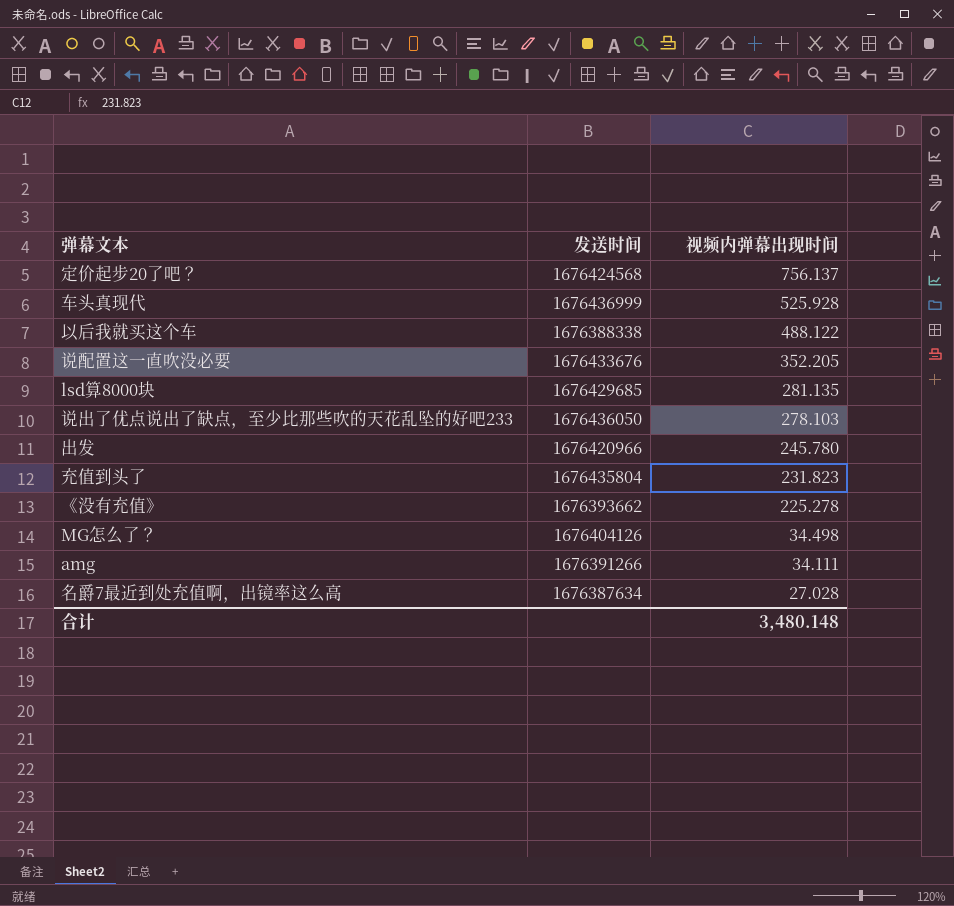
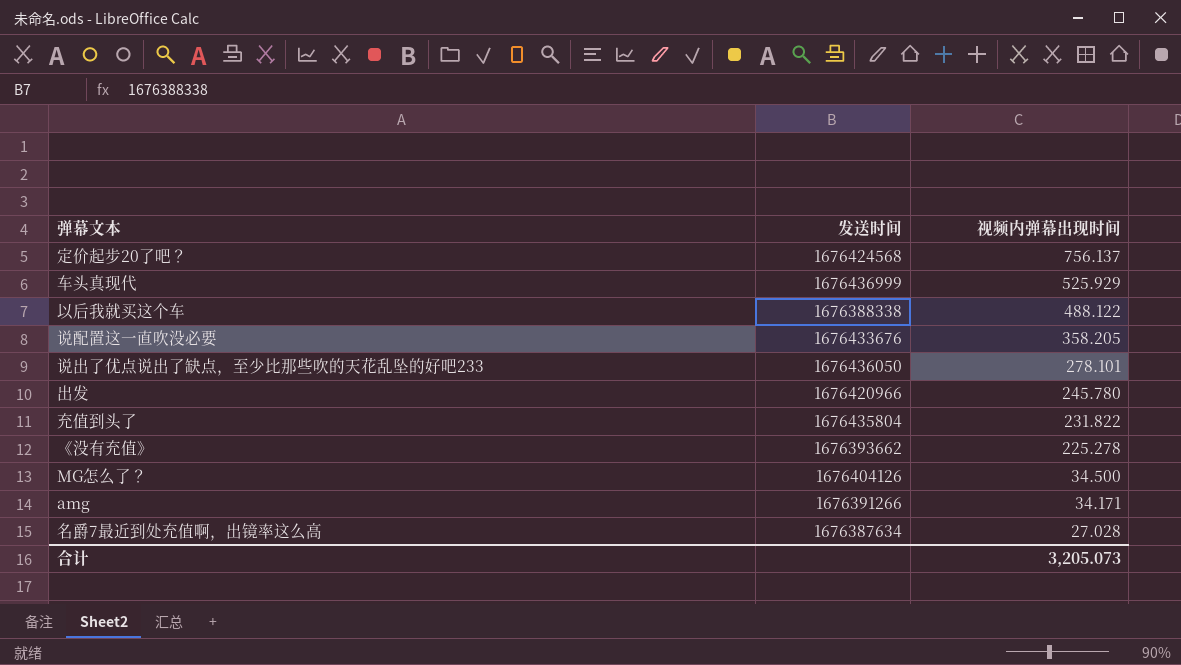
row lsd算8000块: 1676429685 | 281.135 -> none
车头真现代 | 视频内弹幕出现时间: 525.928 -> 525.929
说配置这一直吹没必要 | 视频内弹幕出现时间: 352.205 -> 358.205
说出了优点说出了缺点，至少比那些吹的天花乱坠的好吧233 | 视频内弹幕出现时间: 278.103 -> 278.101
充值到头了 | 视频内弹幕出现时间: 231.823 -> 231.822
MG怎么了？ | 视频内弹幕出现时间: 34.498 -> 34.500
amg | 视频内弹幕出现时间: 34.111 -> 34.171
合计 | 视频内弹幕出现时间: 3,480.148 -> 3,205.073

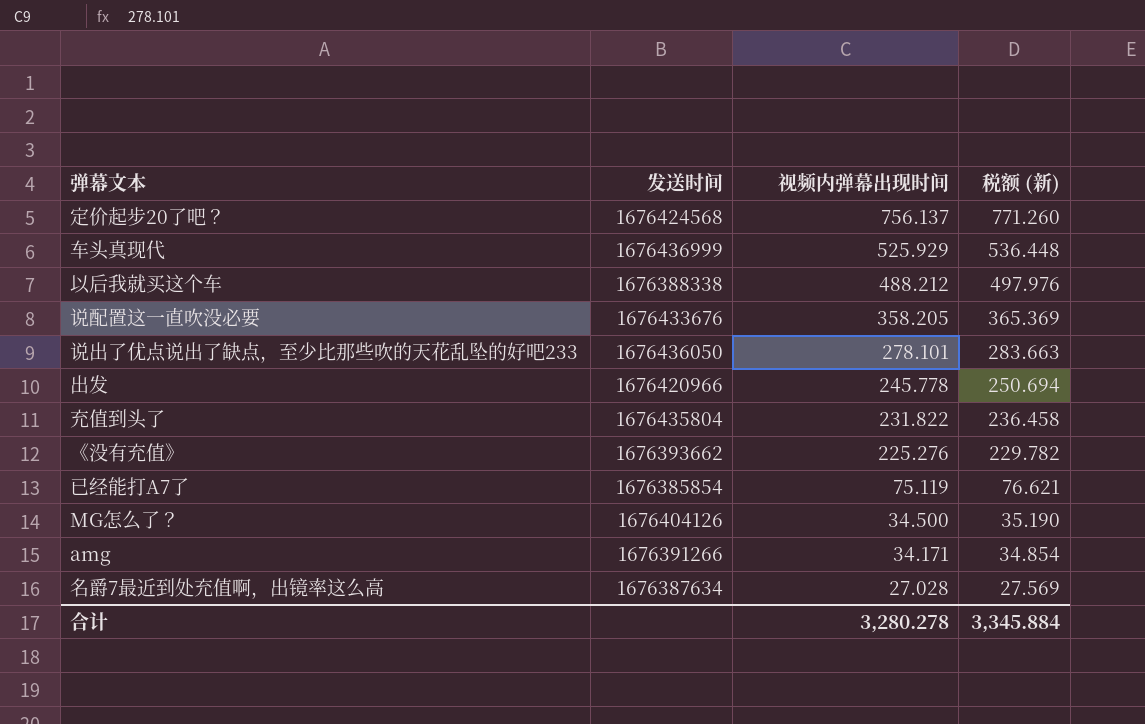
column 税额 (新) | formula: none -> [视频内弹幕出现时间] * 1.02
以后我就买这个车 | 视频内弹幕出现时间: 488.122 -> 488.212
出发 | 视频内弹幕出现时间: 245.780 -> 245.778
《没有充值》 | 视频内弹幕出现时间: 225.278 -> 225.276
row 已经能打A7了: none -> 1676385854 | 75.119 | 76.621
合计 | 视频内弹幕出现时间: 3,205.073 -> 3,280.278

